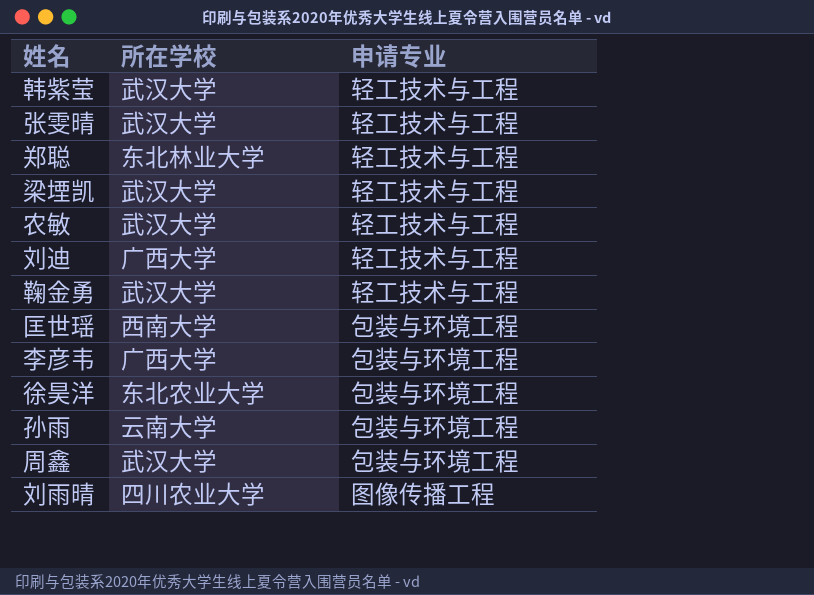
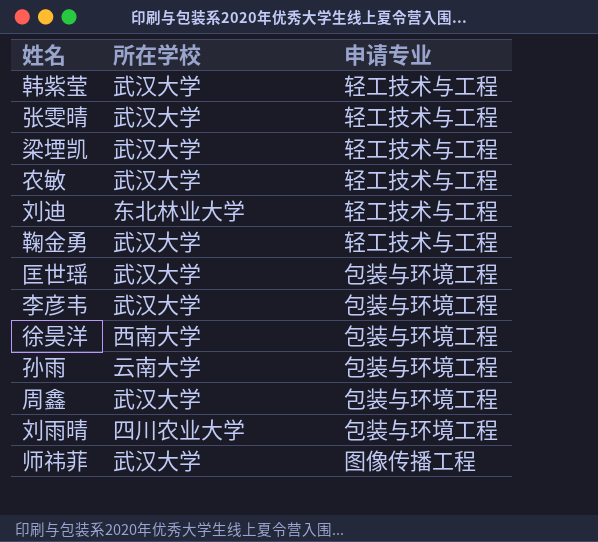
row 郑聪: 东北林业大学 | 轻工技术与工程 -> none
刘迪 | 所在学校: 广西大学 -> 东北林业大学
匡世瑶 | 所在学校: 西南大学 -> 武汉大学
李彦韦 | 所在学校: 广西大学 -> 武汉大学
徐昊洋 | 所在学校: 东北农业大学 -> 西南大学
刘雨晴 | 申请专业: 图像传播工程 -> 包装与环境工程
row 师祎菲: none -> 武汉大学 | 图像传播工程

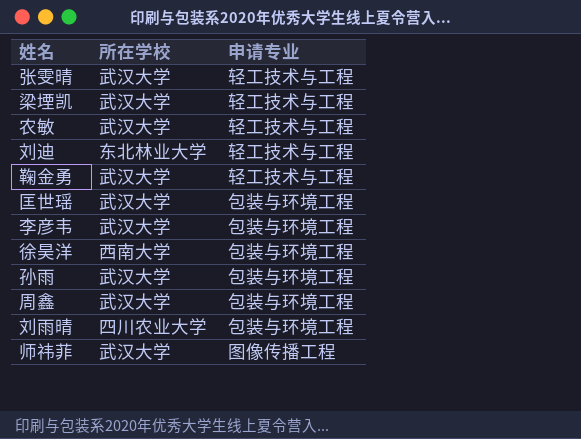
row 韩紫莹: 武汉大学 | 轻工技术与工程 -> none
孙雨 | 所在学校: 云南大学 -> 武汉大学

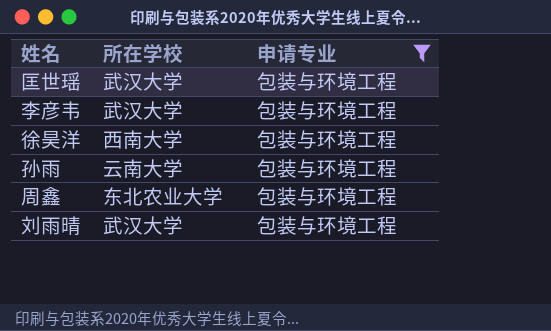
filter: none -> 申请专业 = 包装与环境工程
孙雨 | 所在学校: 武汉大学 -> 云南大学
周鑫 | 所在学校: 武汉大学 -> 东北农业大学
刘雨晴 | 所在学校: 四川农业大学 -> 武汉大学

